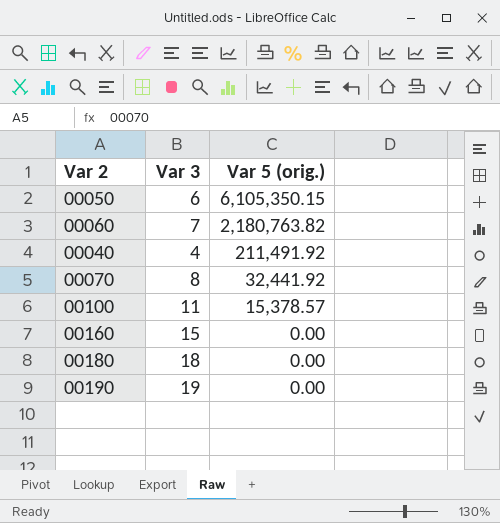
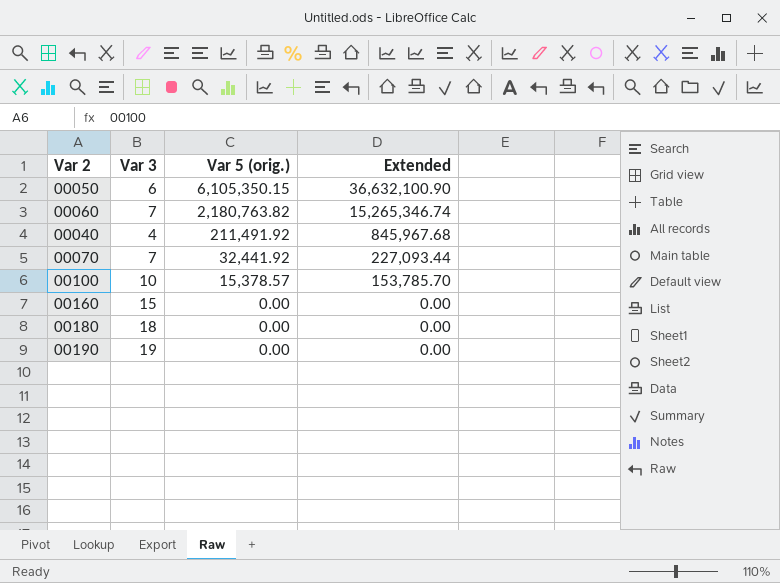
column Extended | formula: none -> [Var 3] * [Var 5 (orig.)]
00070 | Var 3: 8 -> 7
00100 | Var 3: 11 -> 10

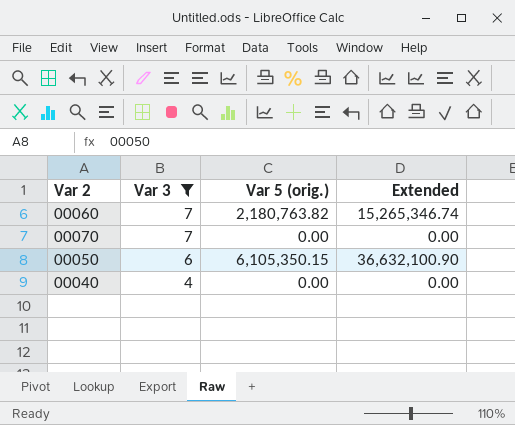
filter: none -> Var 3 <= 7
row order: Var 5 (orig.) descending -> Var 3 descending
00070 | Var 5 (orig.): 32,441.92 -> 0.00
00070 | Extended: 227,093.44 -> 0.00
00040 | Var 5 (orig.): 211,491.92 -> 0.00
00040 | Extended: 845,967.68 -> 0.00

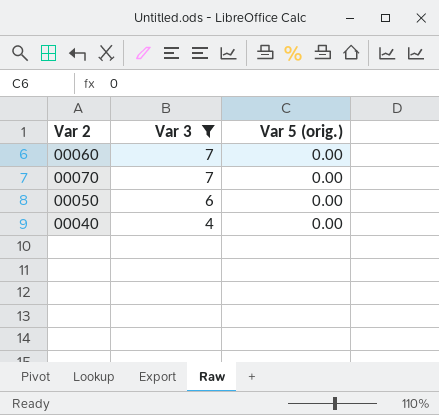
column Extended | formula: [Var 3] * [Var 5 (orig.)] -> none
00060 | Var 5 (orig.): 2,180,763.82 -> 0.00
00050 | Var 5 (orig.): 6,105,350.15 -> 0.00

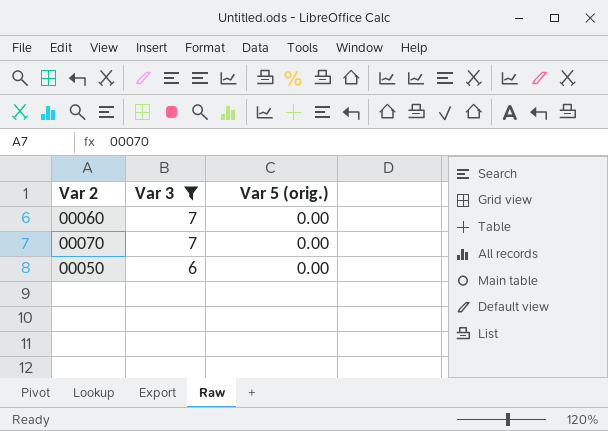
row 00040: 4 | 0.00 -> none

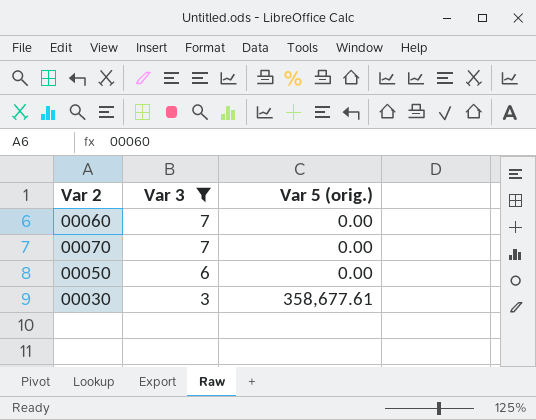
row 00030: none -> 3 | 358,677.61

